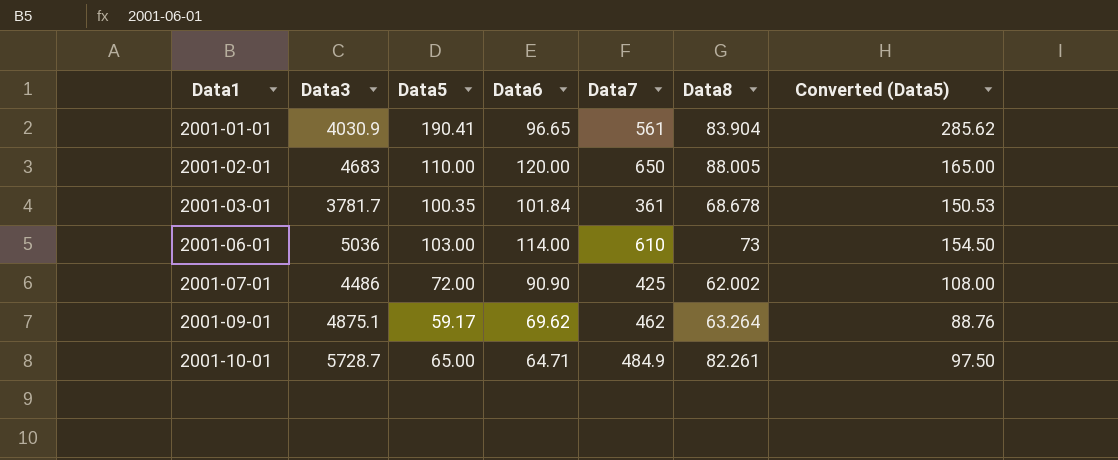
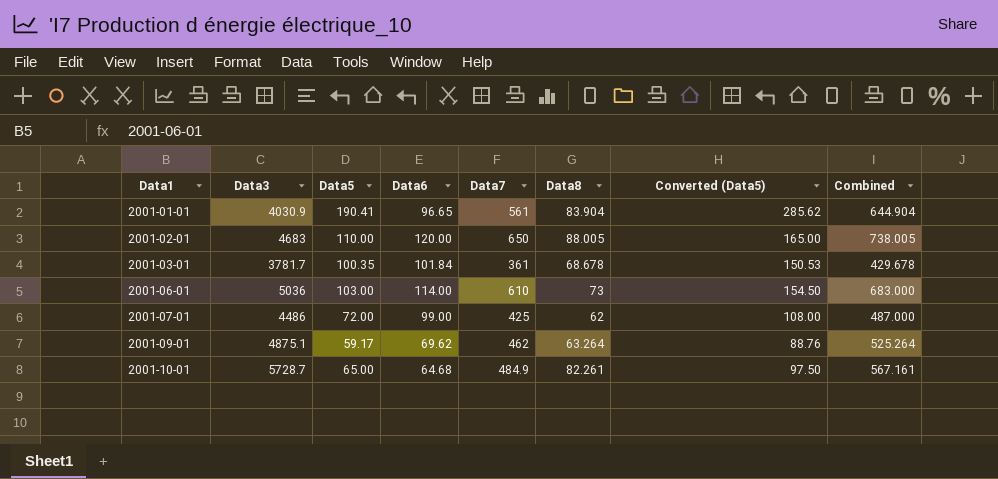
column Combined | formula: none -> [Data7] + [Data8]
2001-07-01 | Data6: 90.90 -> 99.00
2001-07-01 | Data8: 62.002 -> 62
2001-10-01 | Data6: 64.71 -> 64.68

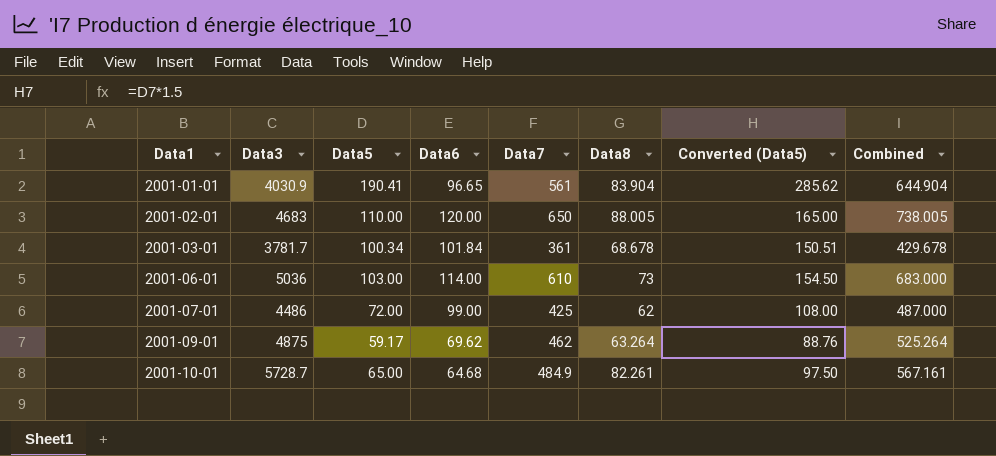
2001-03-01 | Data5: 100.35 -> 100.34
2001-03-01 | Converted (Data5): 150.53 -> 150.51
2001-09-01 | Data3: 4875.1 -> 4875

